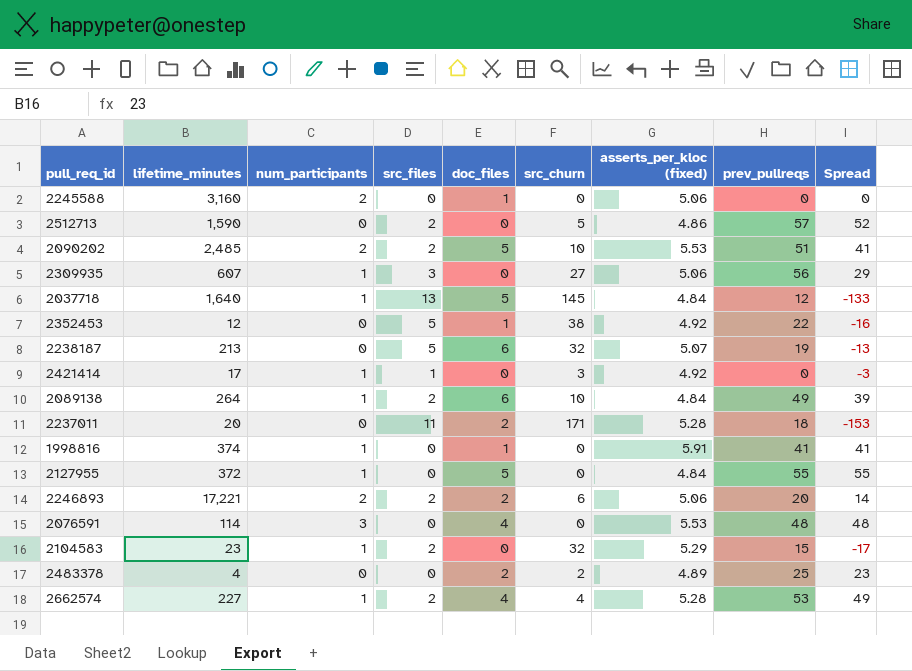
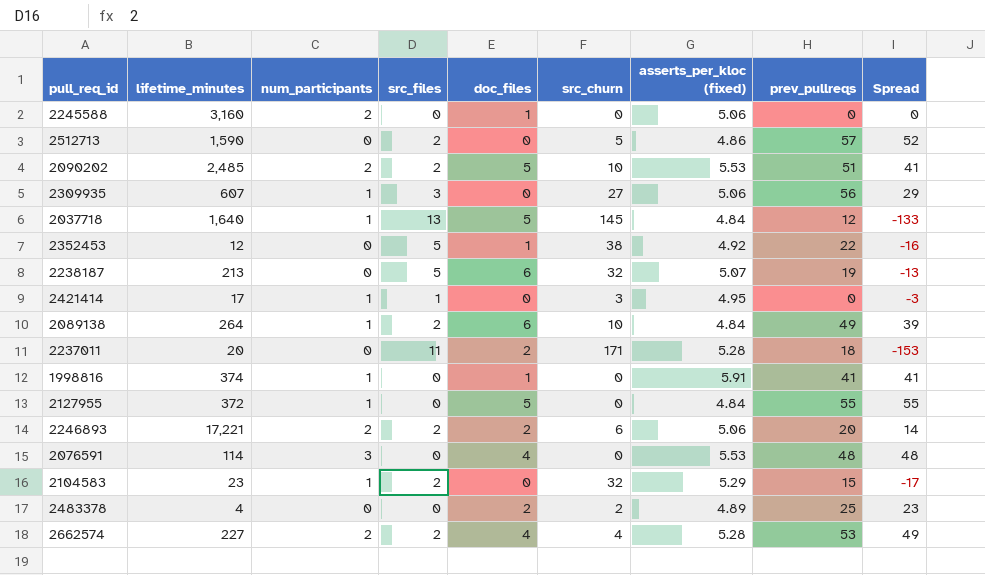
2421414 | asserts_per_kloc (fixed): 4.92 -> 4.95
2662574 | num_participants: 1 -> 2

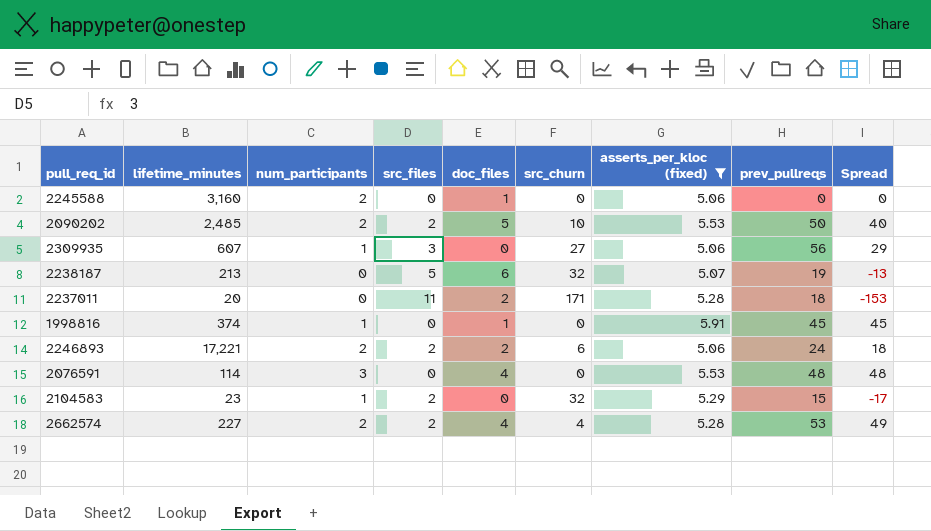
filter: none -> asserts_per_kloc (fixed) >= 5.06
2090202 | prev_pullreqs: 51 -> 50
2090202 | Spread: 41 -> 40
1998816 | prev_pullreqs: 41 -> 45
1998816 | Spread: 41 -> 45
2246893 | prev_pullreqs: 20 -> 24
2246893 | Spread: 14 -> 18

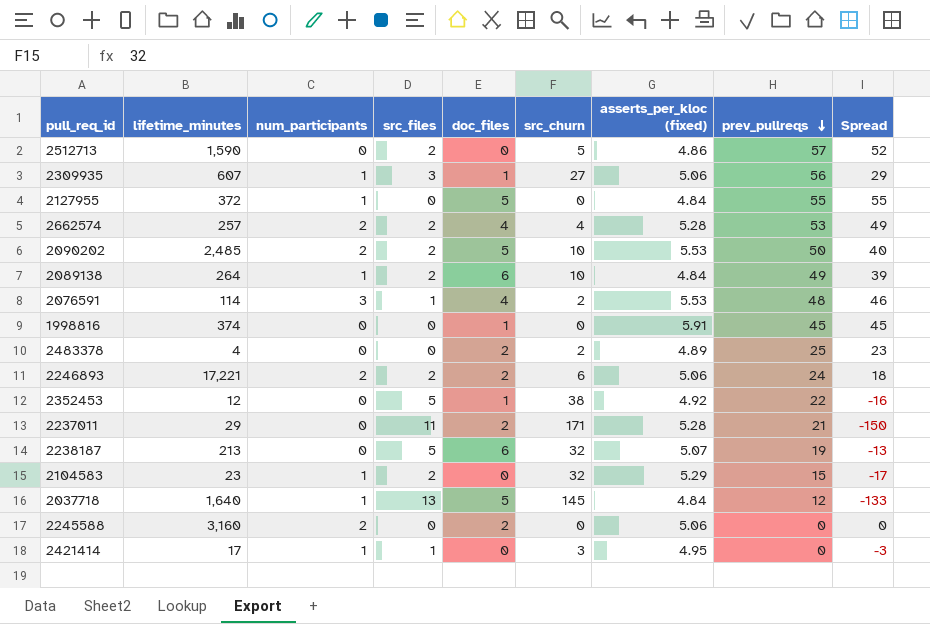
filter: asserts_per_kloc (fixed) >= 5.06 -> none
row order: none -> prev_pullreqs descending
2309935 | doc_files: 0 -> 1
2662574 | lifetime_minutes: 227 -> 257
2076591 | src_files: 0 -> 1
2076591 | src_churn: 0 -> 2
2076591 | Spread: 48 -> 46
1998816 | num_participants: 1 -> 0
2237011 | lifetime_minutes: 20 -> 29
2237011 | prev_pullreqs: 18 -> 21
2237011 | Spread: -153 -> -150
2245588 | doc_files: 1 -> 2

